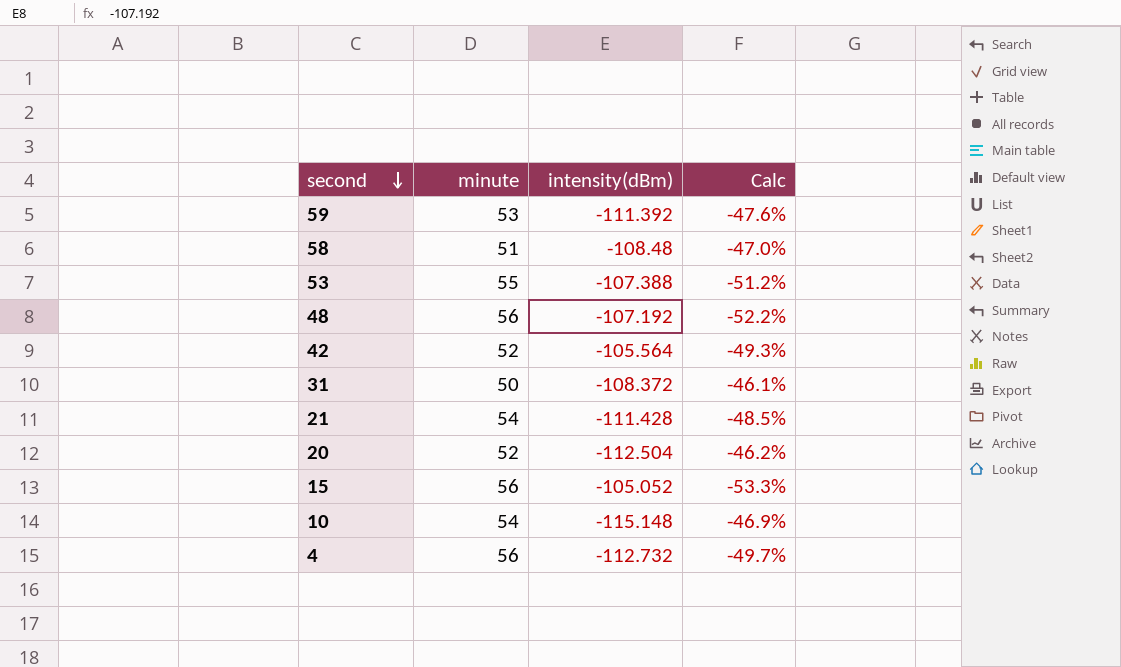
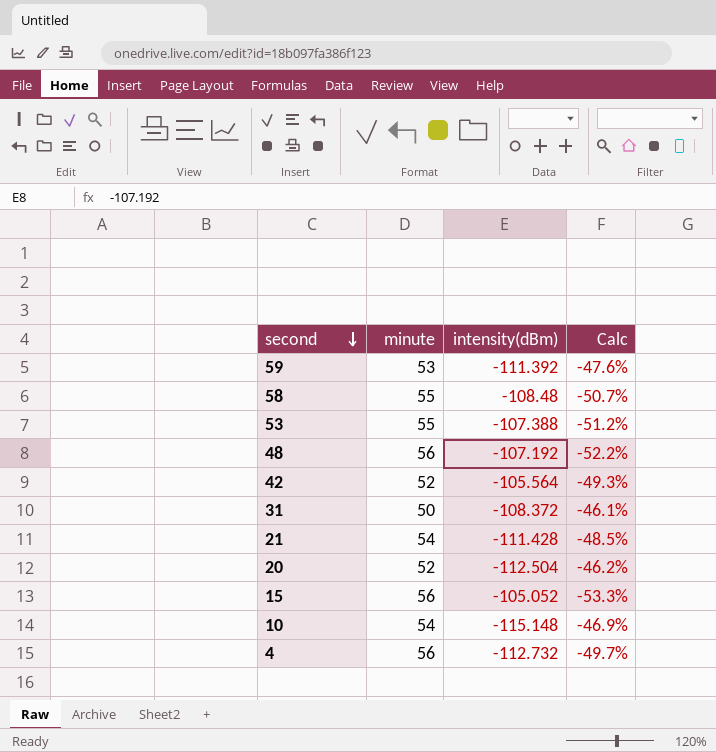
58 | minute: 51 -> 55
58 | Calc: -47.0% -> -50.7%

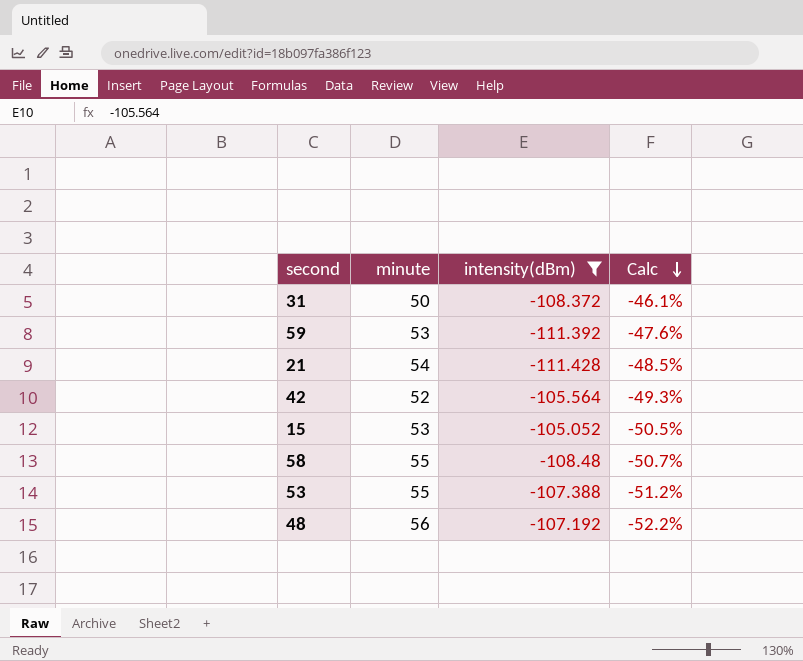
filter: none -> intensity(dBm) >= -111.428
row order: second descending -> Calc descending
15 | minute: 56 -> 53
15 | Calc: -53.3% -> -50.5%

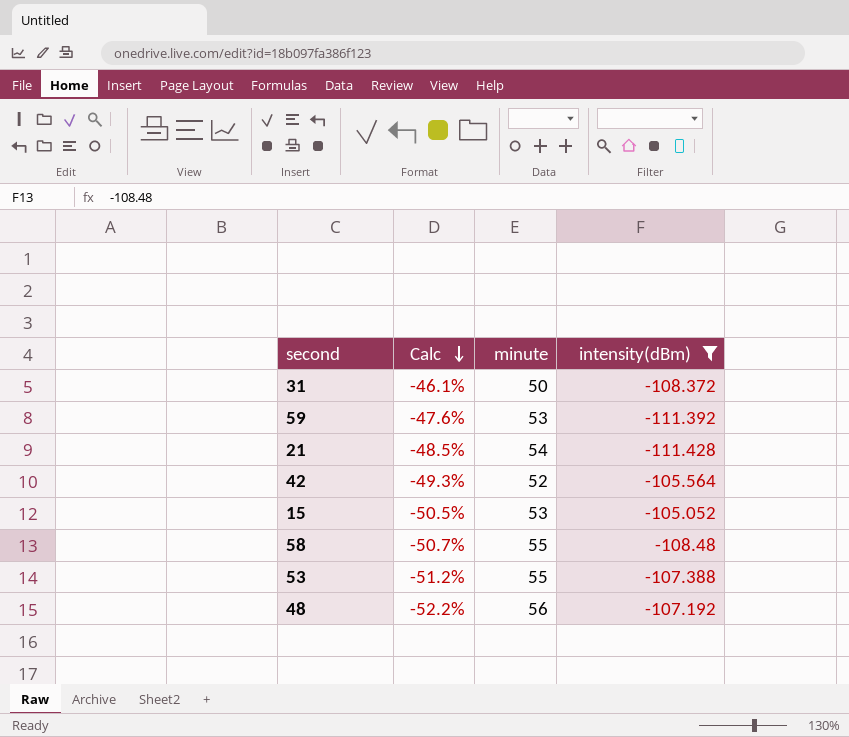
column Calc | position: 4 -> 2

